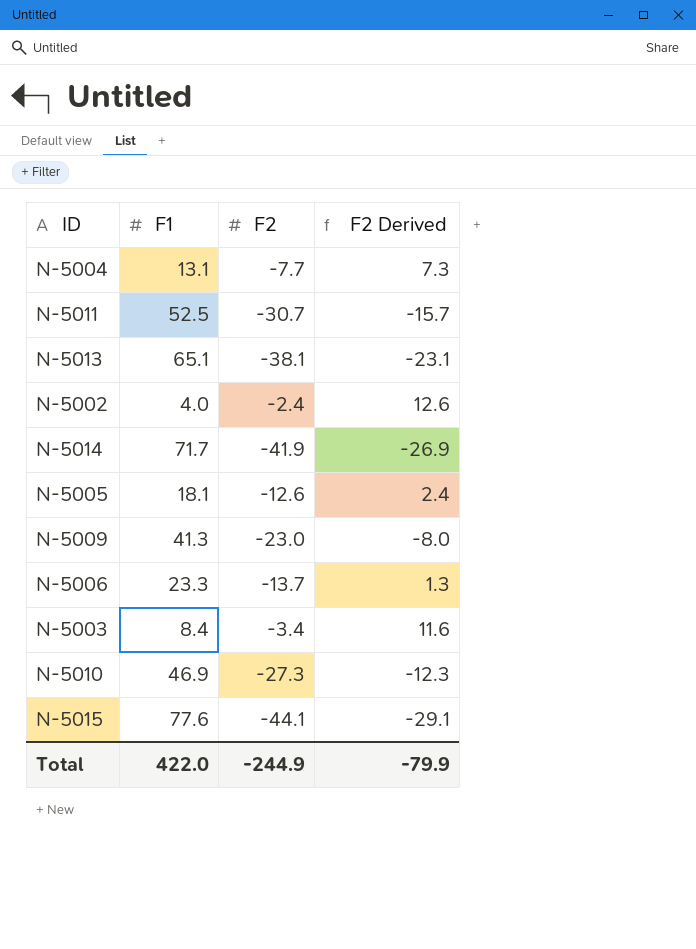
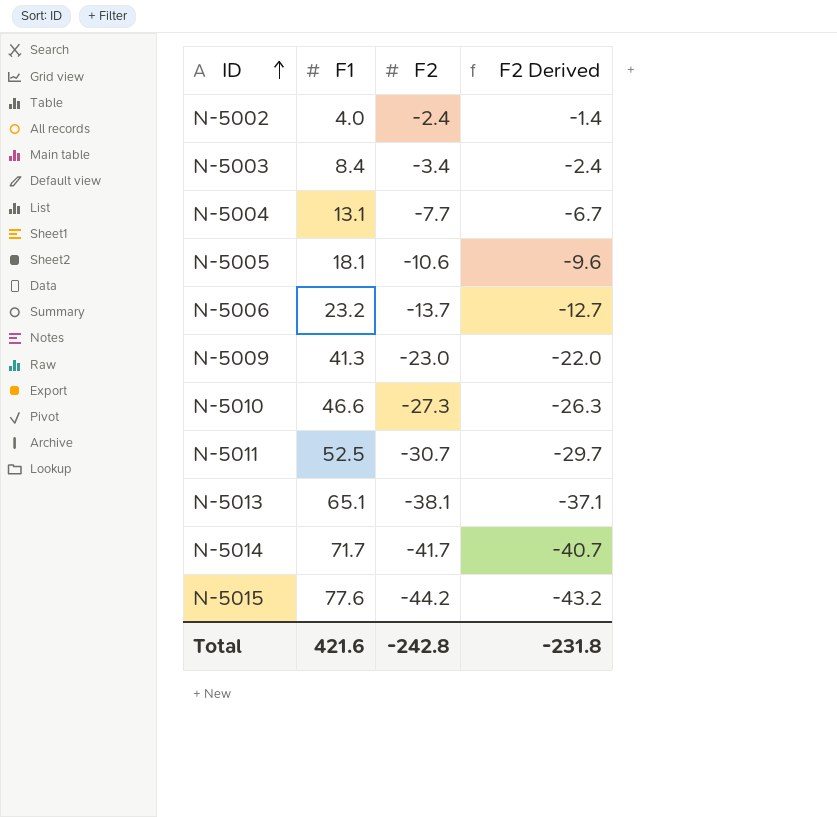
row order: none -> ID ascending
column F2 Derived | formula: [F2] + 15 -> [F2] + 1
N-5005 | F2: -12.6 -> -10.6
N-5006 | F1: 23.3 -> 23.2
N-5010 | F1: 46.9 -> 46.6
N-5014 | F2: -41.9 -> -41.7
N-5015 | F2: -44.1 -> -44.2
Total | F1: 422.0 -> 421.6
Total | F2: -244.9 -> -242.8
Total | F2 Derived: -79.9 -> -231.8

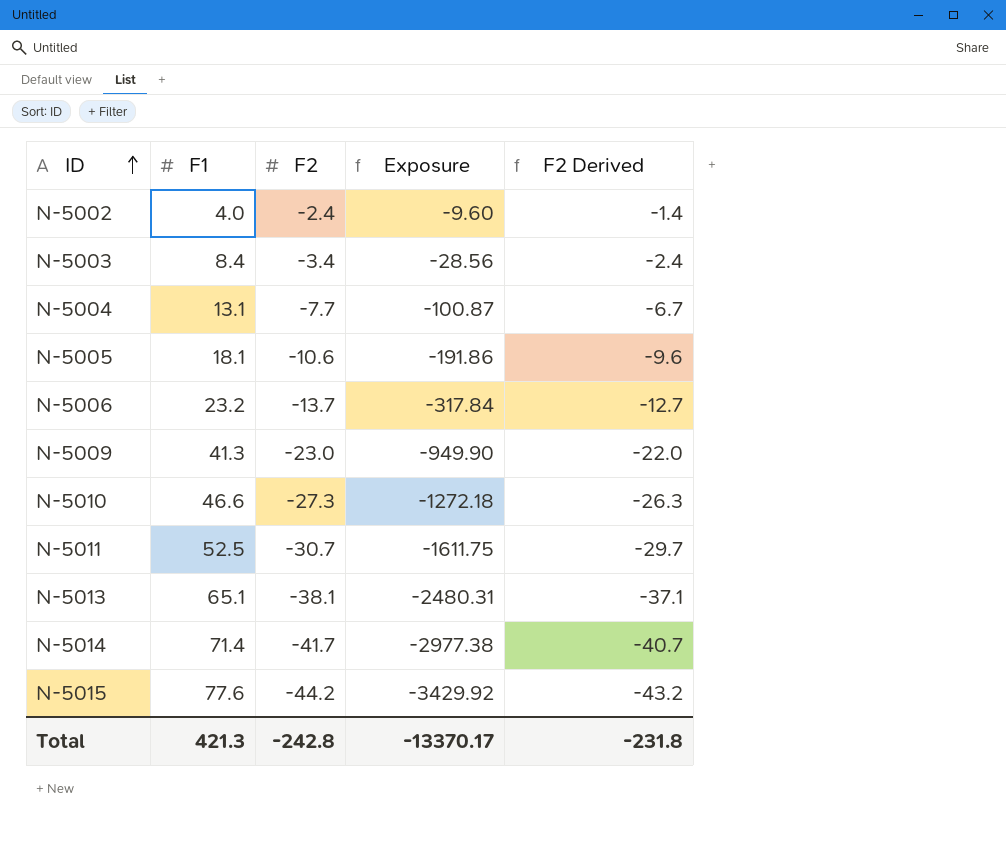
column Exposure | formula: none -> [F1] * [F2]
N-5014 | F1: 71.7 -> 71.4
Total | F1: 421.6 -> 421.3

